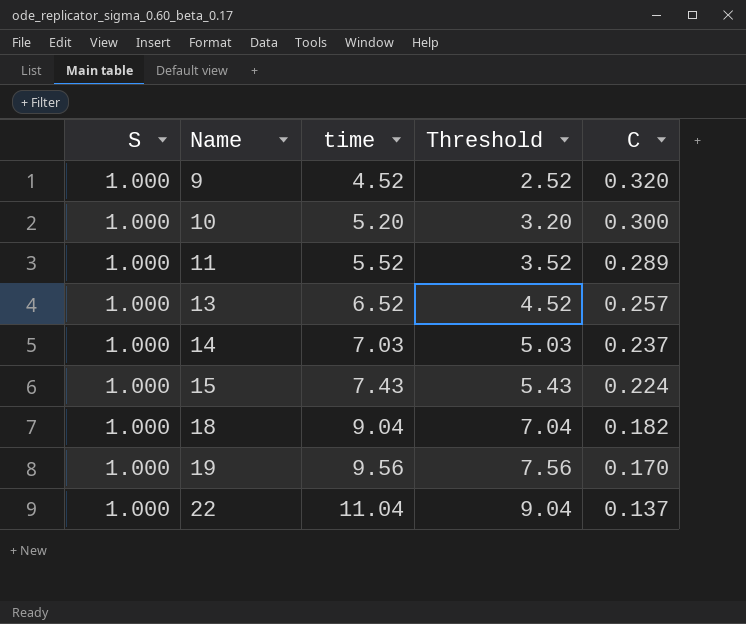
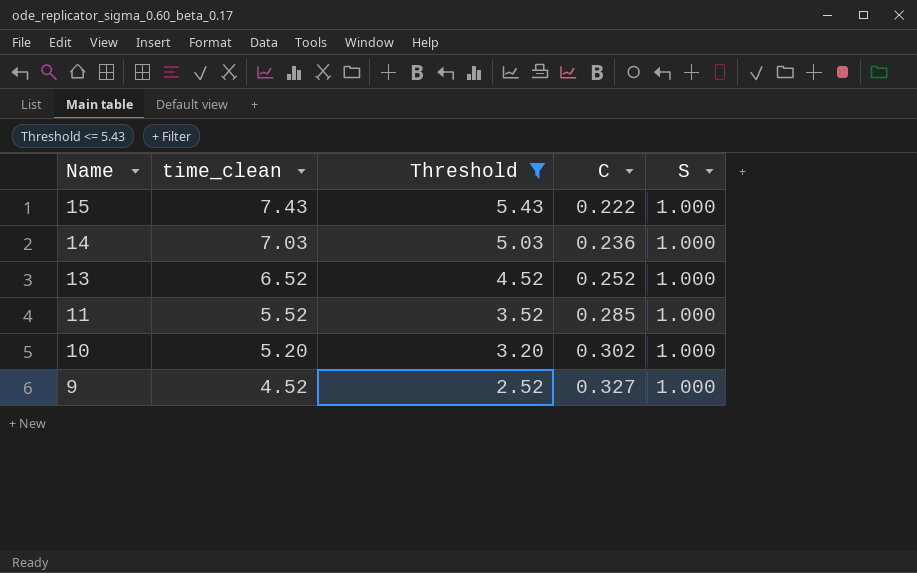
filter: none -> Threshold <= 5.43
row order: Name ascending -> Name descending
column name: time -> time_clean
column S | position: 1 -> 5
15 | C: 0.224 -> 0.222
14 | C: 0.237 -> 0.236
13 | C: 0.257 -> 0.252
11 | C: 0.289 -> 0.285
10 | C: 0.300 -> 0.302
9 | C: 0.320 -> 0.327

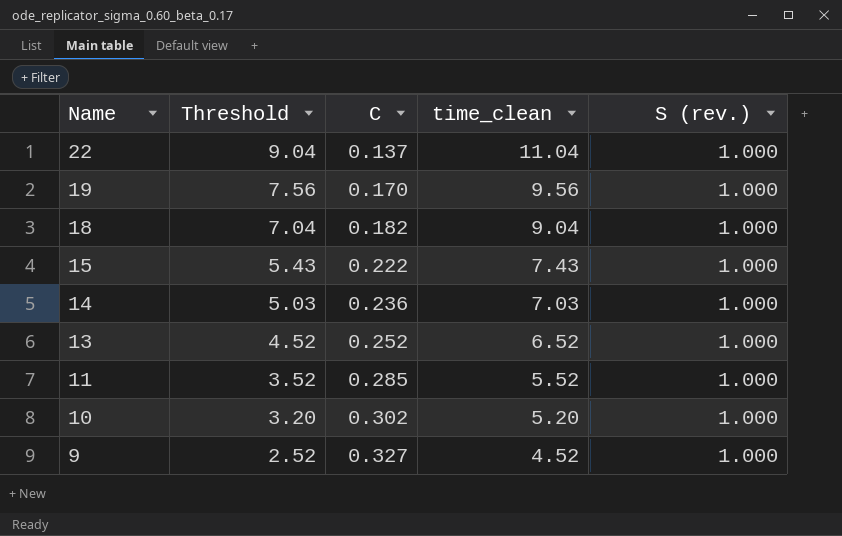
filter: Threshold <= 5.43 -> none
column time_clean | position: 2 -> 4
column name: S -> S (rev.)

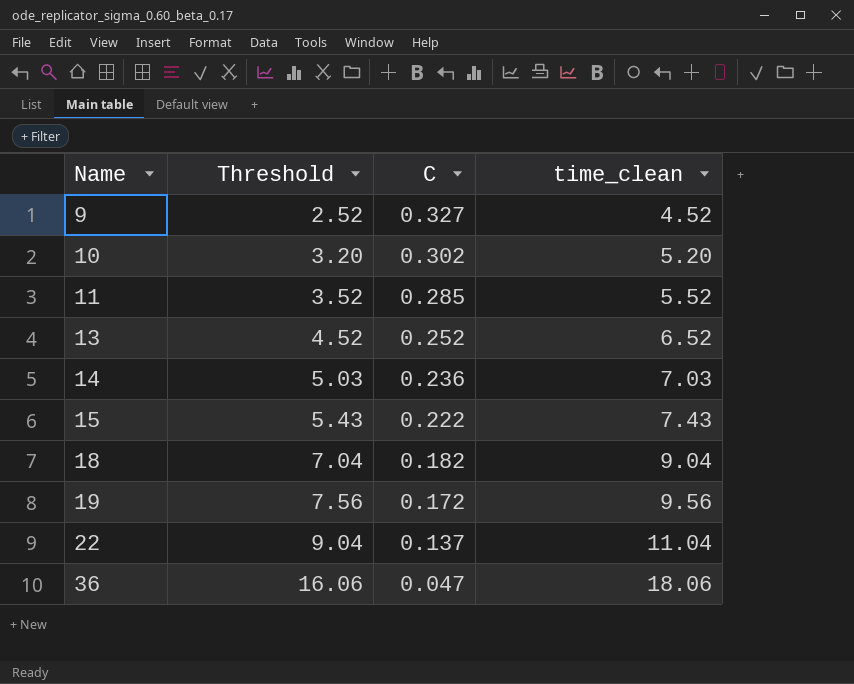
row order: Name descending -> Name ascending
column S (rev.) | position: 5 -> none
19 | C: 0.170 -> 0.172
row 36: none -> 16.06 | 0.047 | 18.06

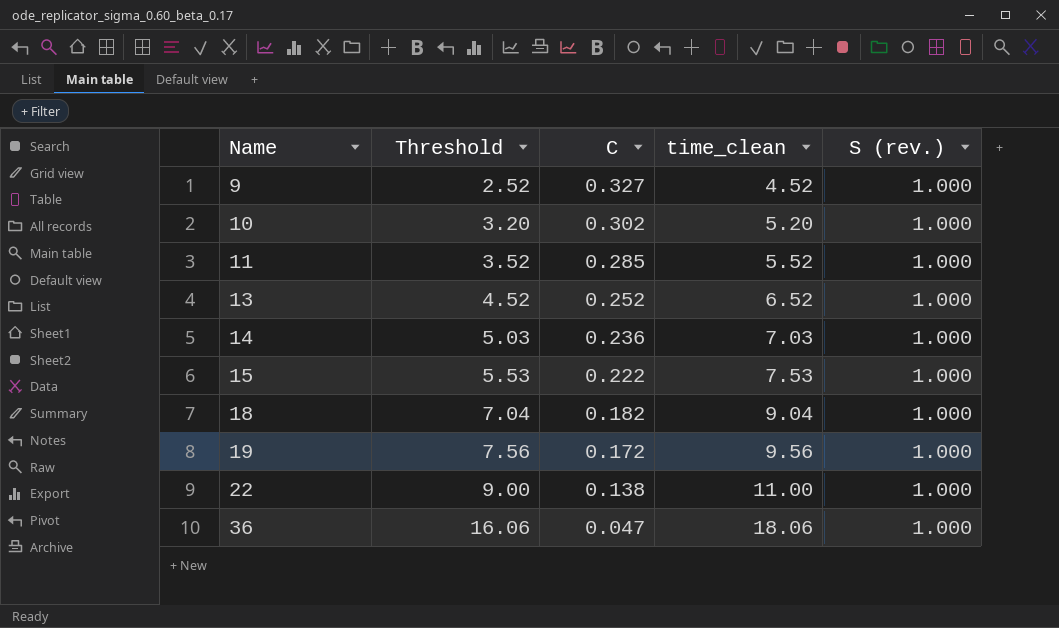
column S (rev.) | position: none -> 5
15 | Threshold: 5.43 -> 5.53
15 | time_clean: 7.43 -> 7.53
22 | Threshold: 9.04 -> 9.00
22 | C: 0.137 -> 0.138
22 | time_clean: 11.04 -> 11.00

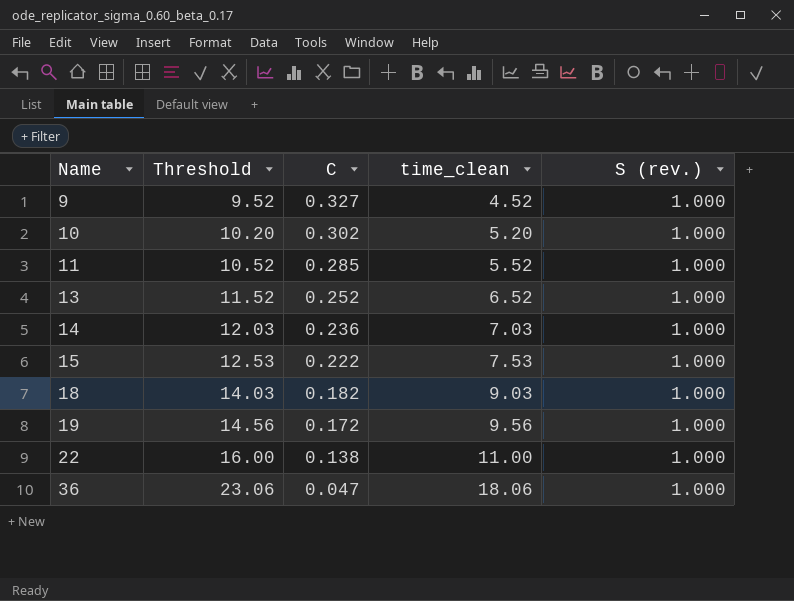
column Threshold | formula: [time_clean] - 2 -> [time_clean] + 5
18 | time_clean: 9.04 -> 9.03

